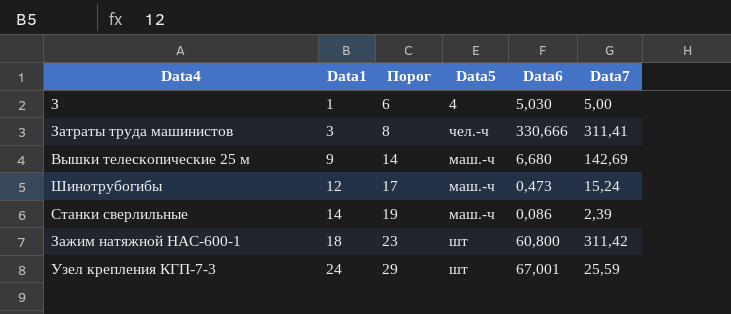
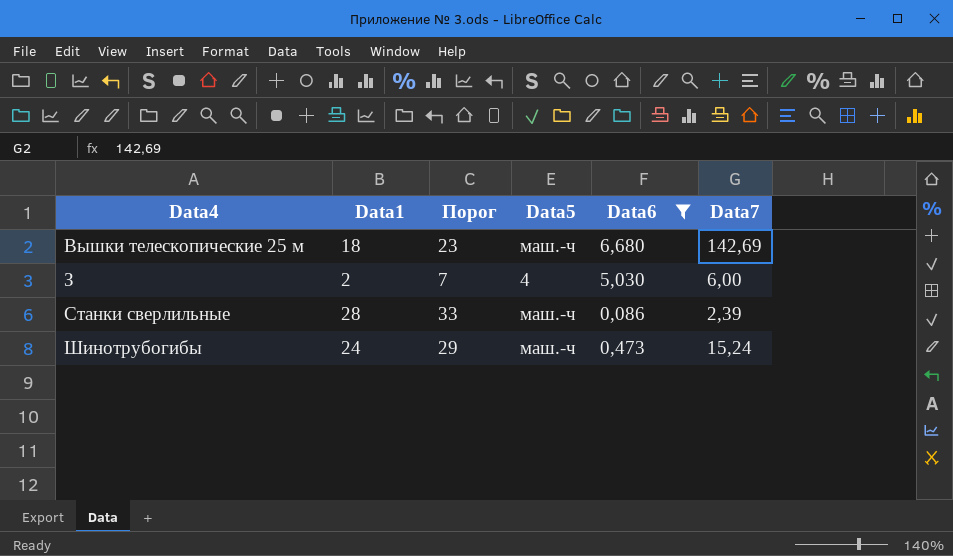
filter: none -> Data6 <= 6,680
row order: Data1 ascending -> Data4 ascending
Вышки телескопические 25 м | Data1: 9 -> 18
Вышки телескопические 25 м | Порог: 14 -> 23
З | Data1: 1 -> 2
З | Порог: 6 -> 7
З | Data7: 5,00 -> 6,00
Станки сверлильные | Data1: 14 -> 28
Станки сверлильные | Порог: 19 -> 33
Шинотрубогибы | Data1: 12 -> 24
Шинотрубогибы | Порог: 17 -> 29

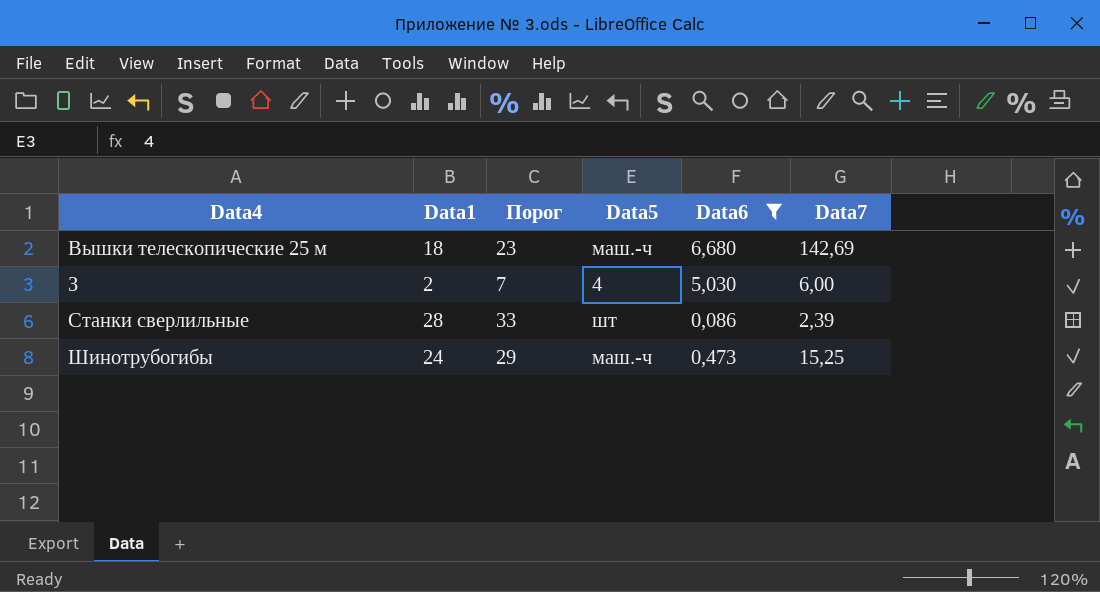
Станки сверлильные | Data5: маш.-ч -> шт
Шинотрубогибы | Data7: 15,24 -> 15,25

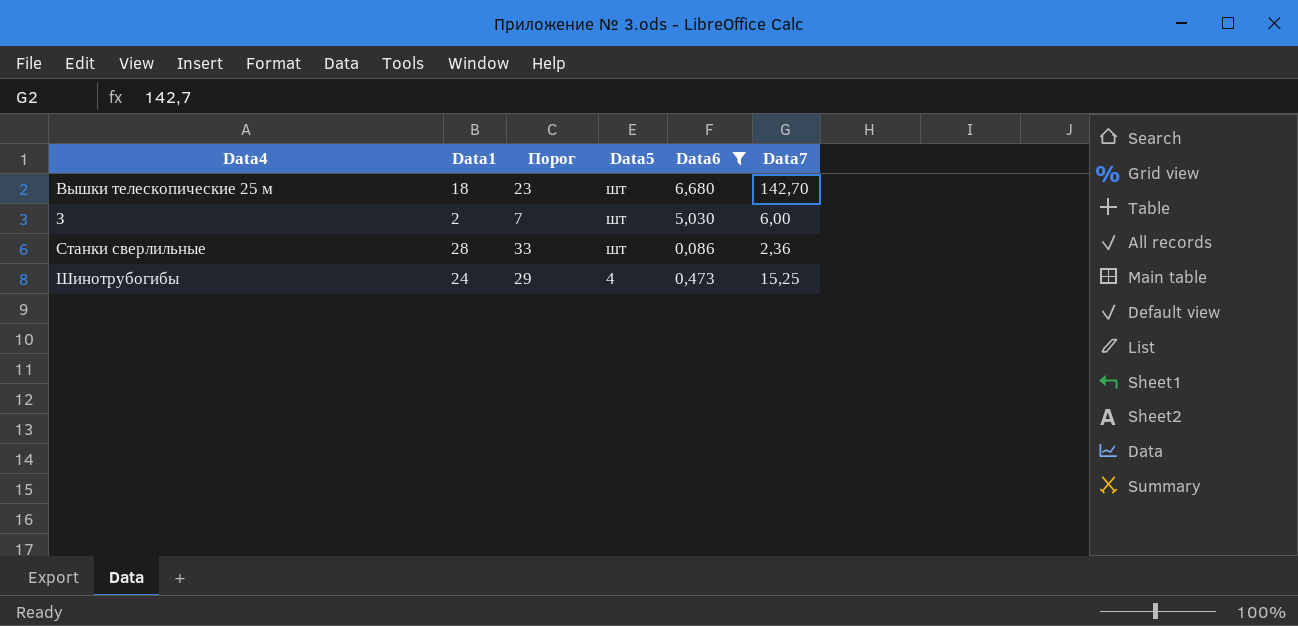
Вышки телескопические 25 м | Data5: маш.-ч -> шт
Вышки телескопические 25 м | Data7: 142,69 -> 142,70
З | Data5: 4 -> шт
Станки сверлильные | Data7: 2,39 -> 2,36
Шинотрубогибы | Data5: маш.-ч -> 4

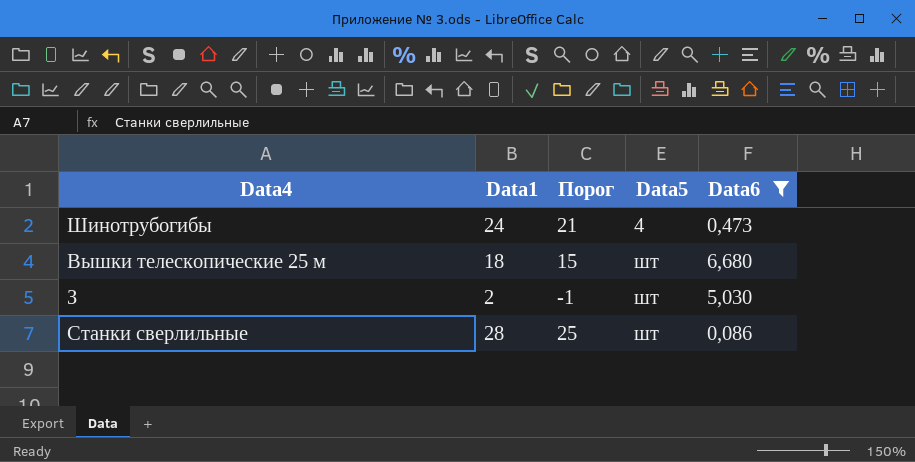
row order: Data4 ascending -> Data5 ascending
column Data7 | position: 6 -> none
column Порог | formula: [Data1] + 5 -> [Data1] - 3

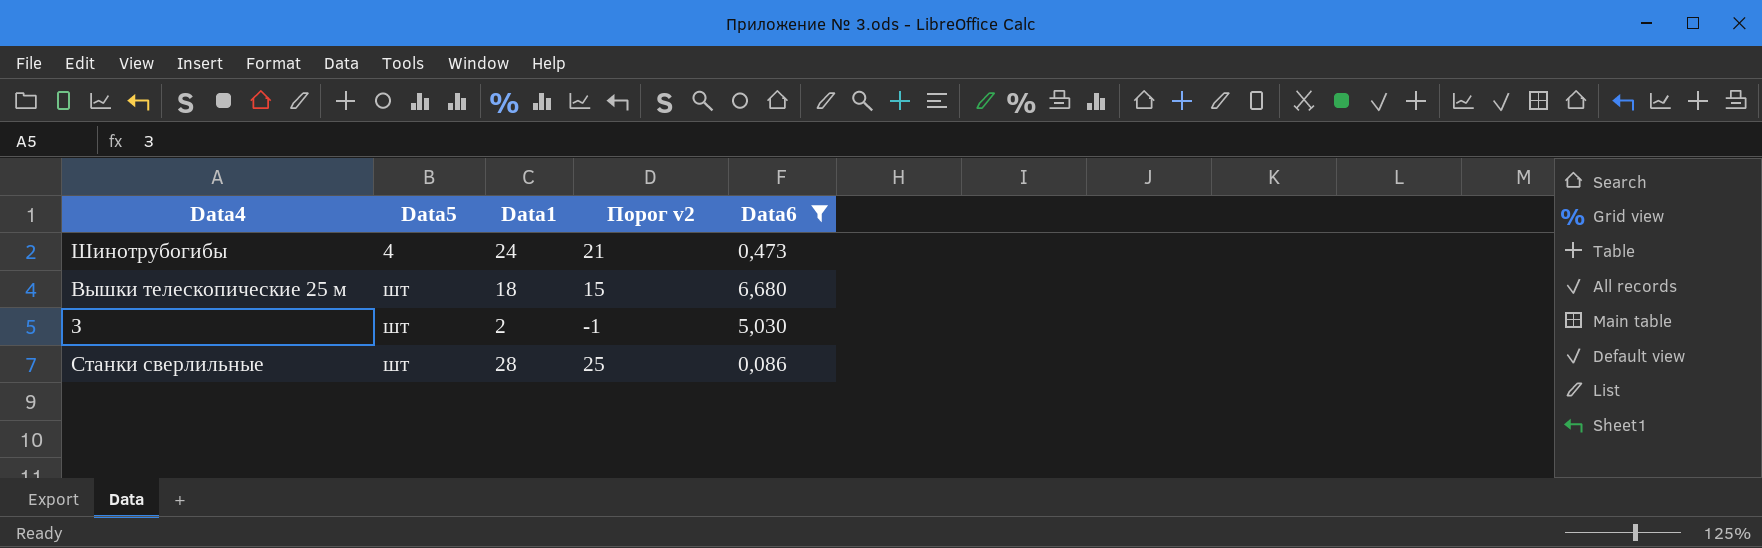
column Data5 | position: 4 -> 2
column name: Порог -> Порог v2

